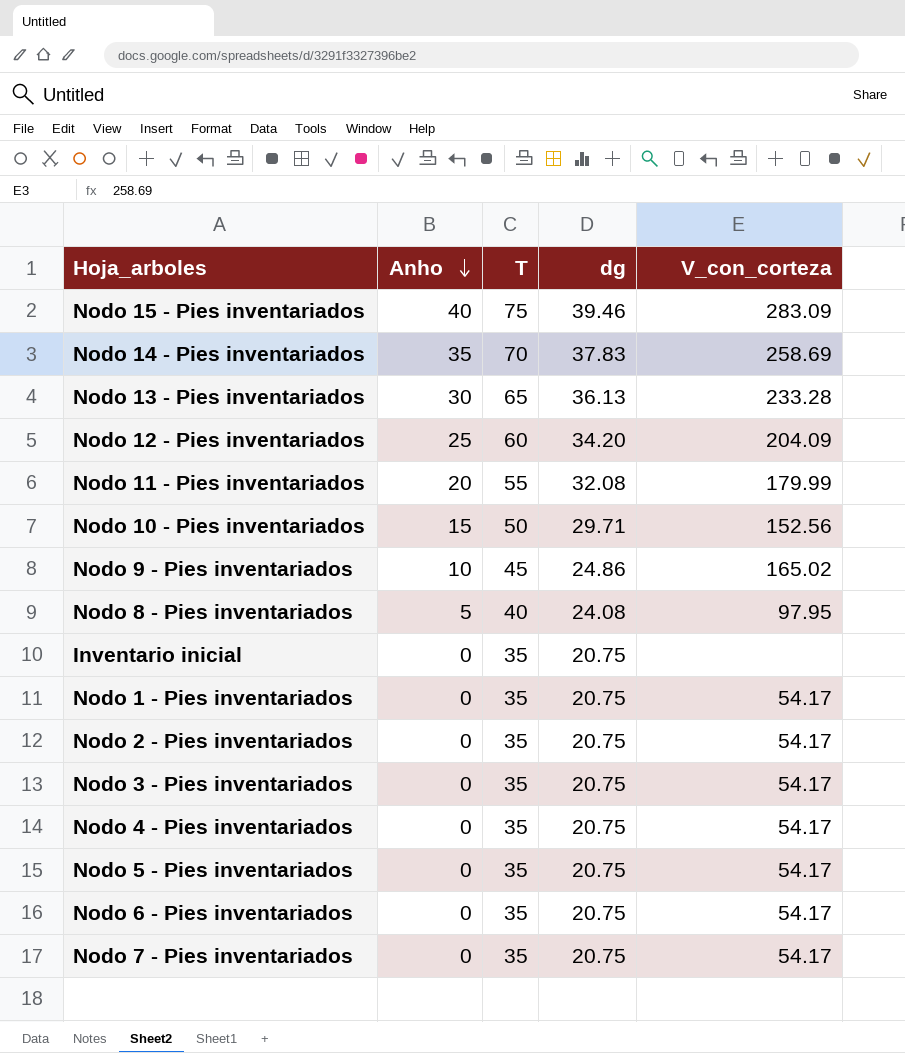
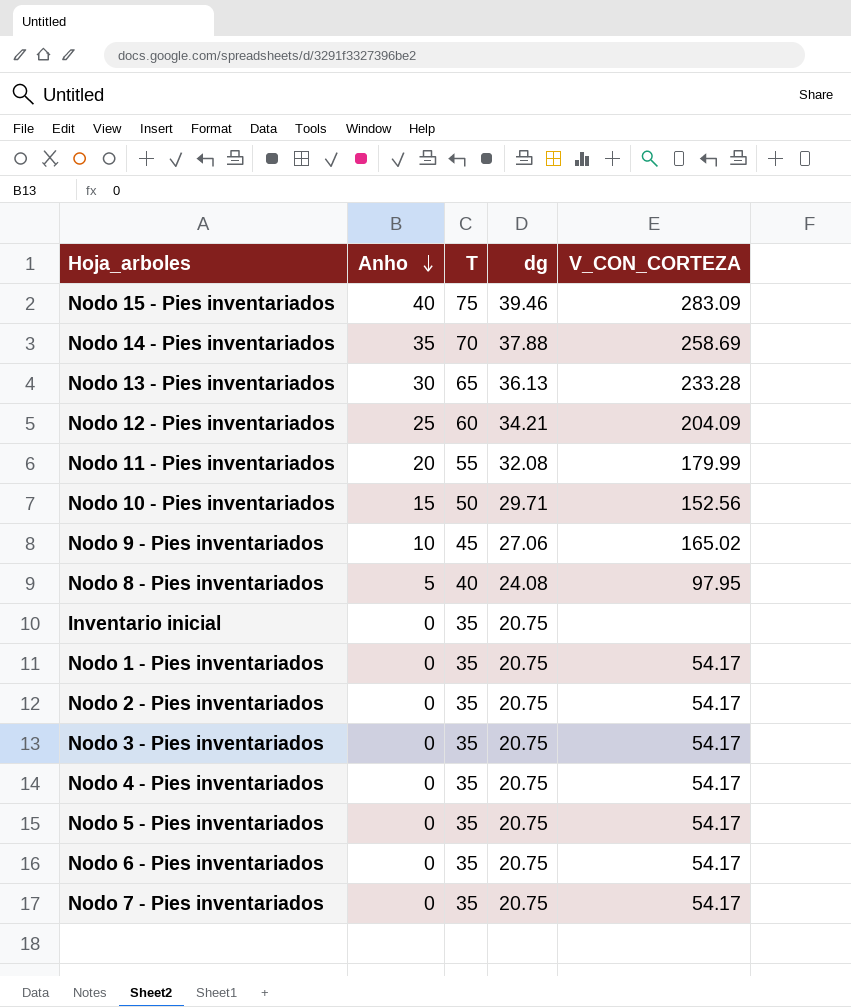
column name: V_con_corteza -> V_CON_CORTEZA
Nodo 14 - Pies inventariados | dg: 37.83 -> 37.88
Nodo 12 - Pies inventariados | dg: 34.20 -> 34.21
Nodo 9 - Pies inventariados | dg: 24.86 -> 27.06

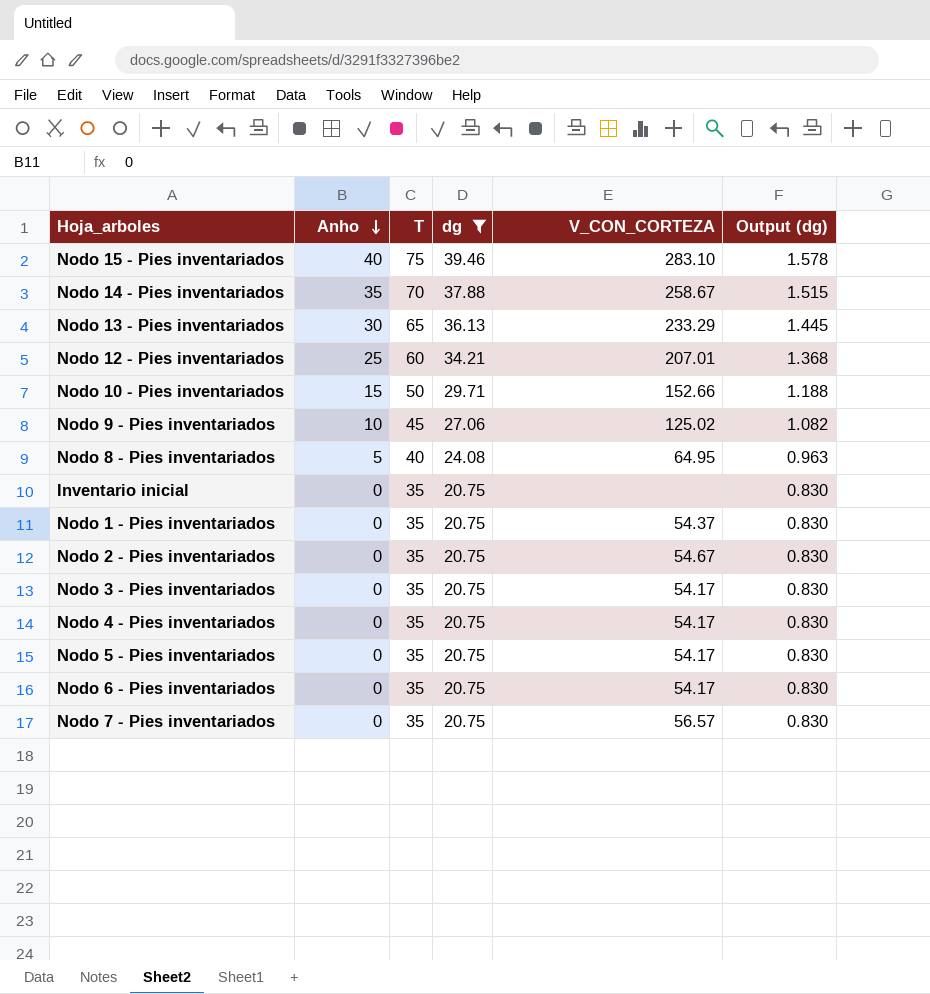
filter: none -> dg != 32.08
column Output (dg) | formula: none -> [dg] * 0.04
Nodo 15 - Pies inventariados | V_CON_CORTEZA: 283.09 -> 283.10
Nodo 14 - Pies inventariados | V_CON_CORTEZA: 258.69 -> 258.67
Nodo 13 - Pies inventariados | V_CON_CORTEZA: 233.28 -> 233.29
Nodo 12 - Pies inventariados | V_CON_CORTEZA: 204.09 -> 207.01
Nodo 10 - Pies inventariados | V_CON_CORTEZA: 152.56 -> 152.66
Nodo 9 - Pies inventariados | V_CON_CORTEZA: 165.02 -> 125.02
Nodo 8 - Pies inventariados | V_CON_CORTEZA: 97.95 -> 64.95
Nodo 1 - Pies inventariados | V_CON_CORTEZA: 54.17 -> 54.37
Nodo 2 - Pies inventariados | V_CON_CORTEZA: 54.17 -> 54.67
Nodo 7 - Pies inventariados | V_CON_CORTEZA: 54.17 -> 56.57

